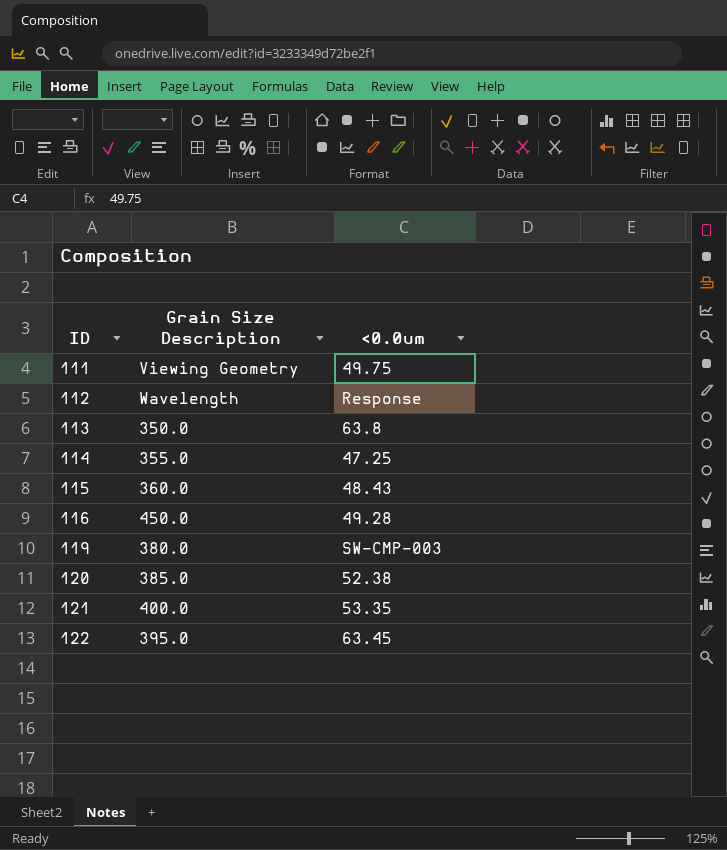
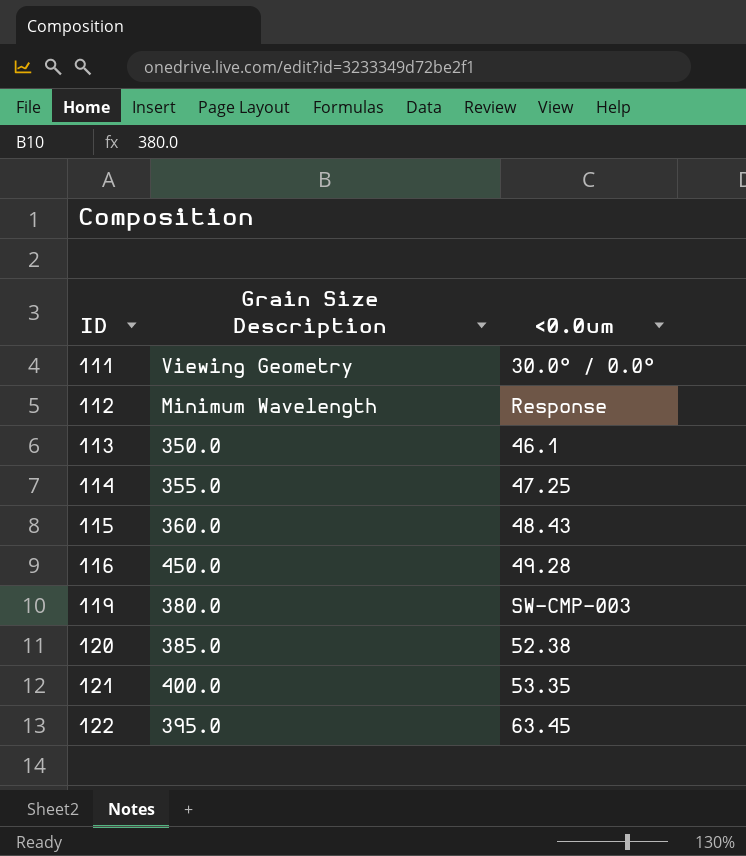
111 | <0.0um: 49.75 -> 30.0° / 0.0°
112 | Grain Size Description: Wavelength -> Minimum Wavelength
113 | <0.0um: 63.8 -> 46.1

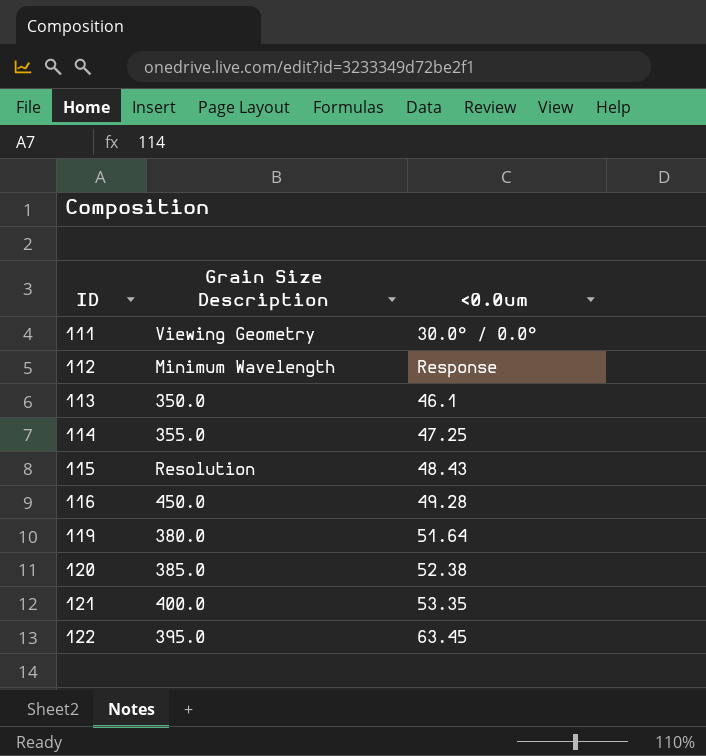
115 | Grain Size Description: 360.0 -> Resolution
119 | <0.0um: SW-CMP-003 -> 51.64

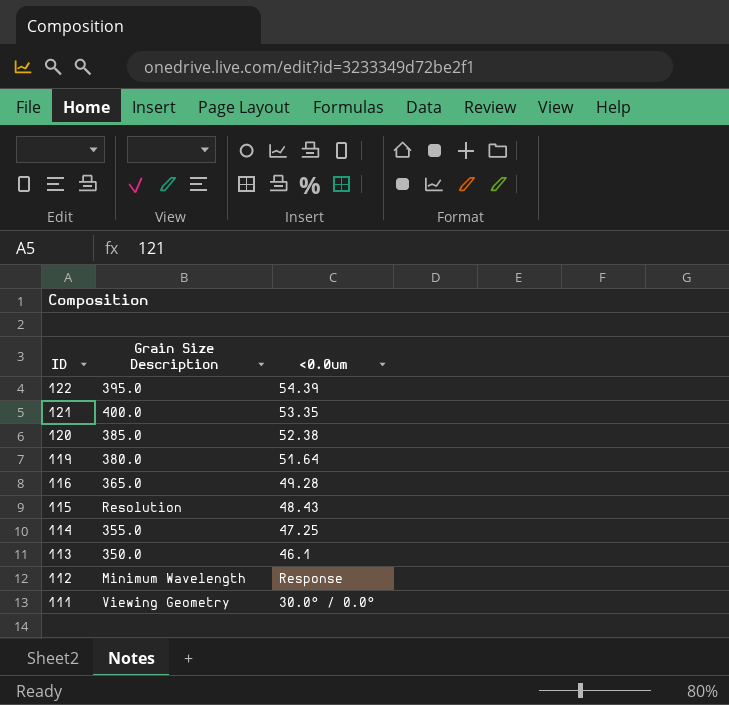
row order: ID ascending -> ID descending
122 | <0.0um: 63.45 -> 54.39
116 | Grain Size Description: 450.0 -> 365.0

